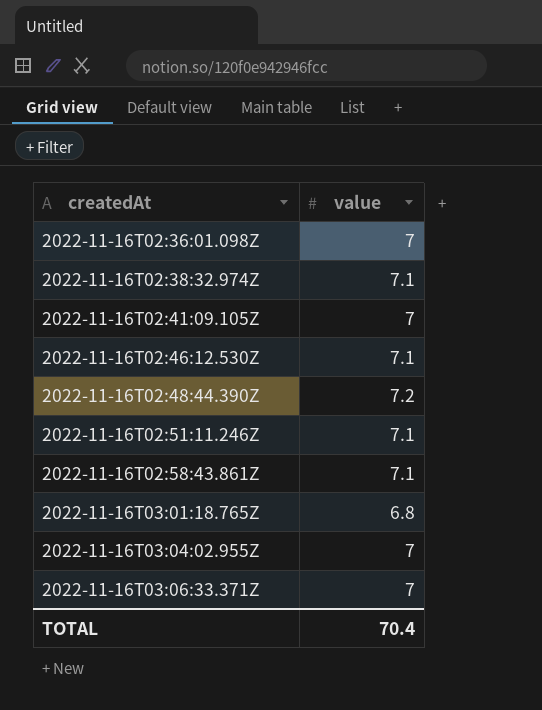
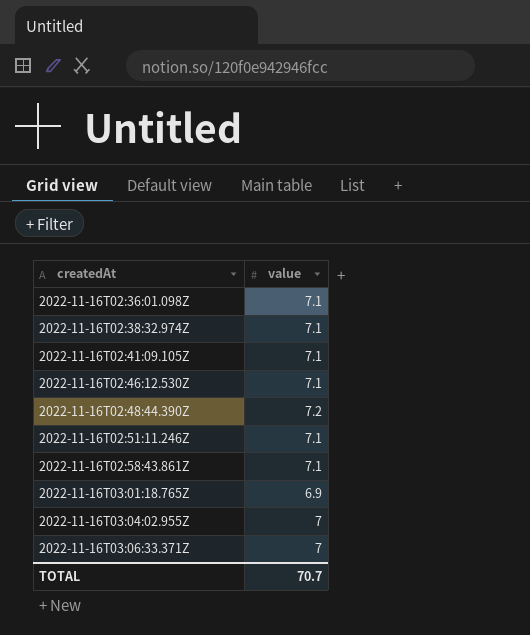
2022-11-16T02:36:01.098Z | value: 7 -> 7.1
2022-11-16T02:41:09.105Z | value: 7 -> 7.1
2022-11-16T03:01:18.765Z | value: 6.8 -> 6.9
TOTAL | value: 70.4 -> 70.7

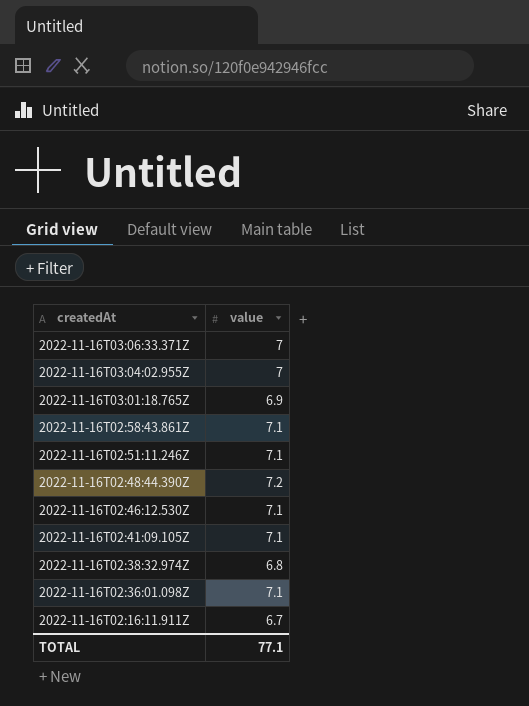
row order: createdAt ascending -> createdAt descending
2022-11-16T02:38:32.974Z | value: 7.1 -> 6.8
row 2022-11-16T02:16:11.911Z: none -> 6.7
TOTAL | value: 70.7 -> 77.1

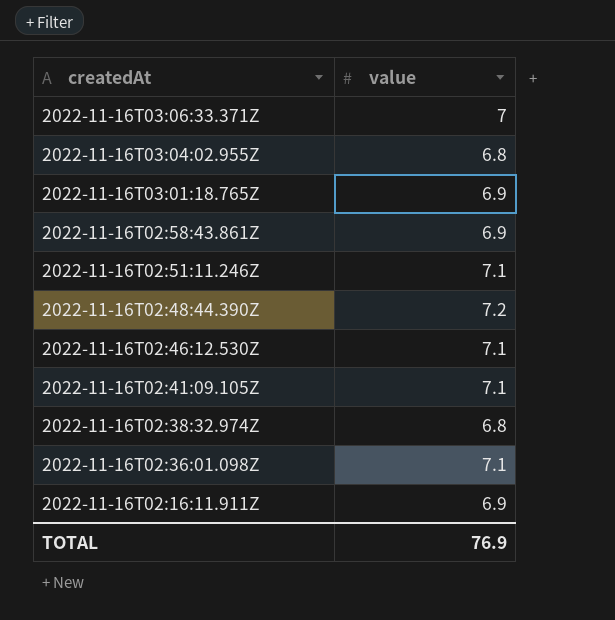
2022-11-16T03:04:02.955Z | value: 7 -> 6.8
2022-11-16T02:58:43.861Z | value: 7.1 -> 6.9
2022-11-16T02:16:11.911Z | value: 6.7 -> 6.9
TOTAL | value: 77.1 -> 76.9

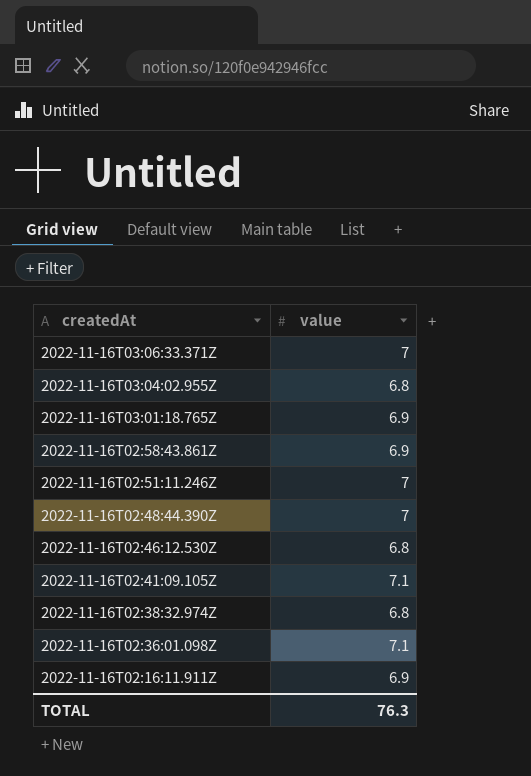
2022-11-16T02:51:11.246Z | value: 7.1 -> 7
2022-11-16T02:48:44.390Z | value: 7.2 -> 7
2022-11-16T02:46:12.530Z | value: 7.1 -> 6.8
TOTAL | value: 76.9 -> 76.3

